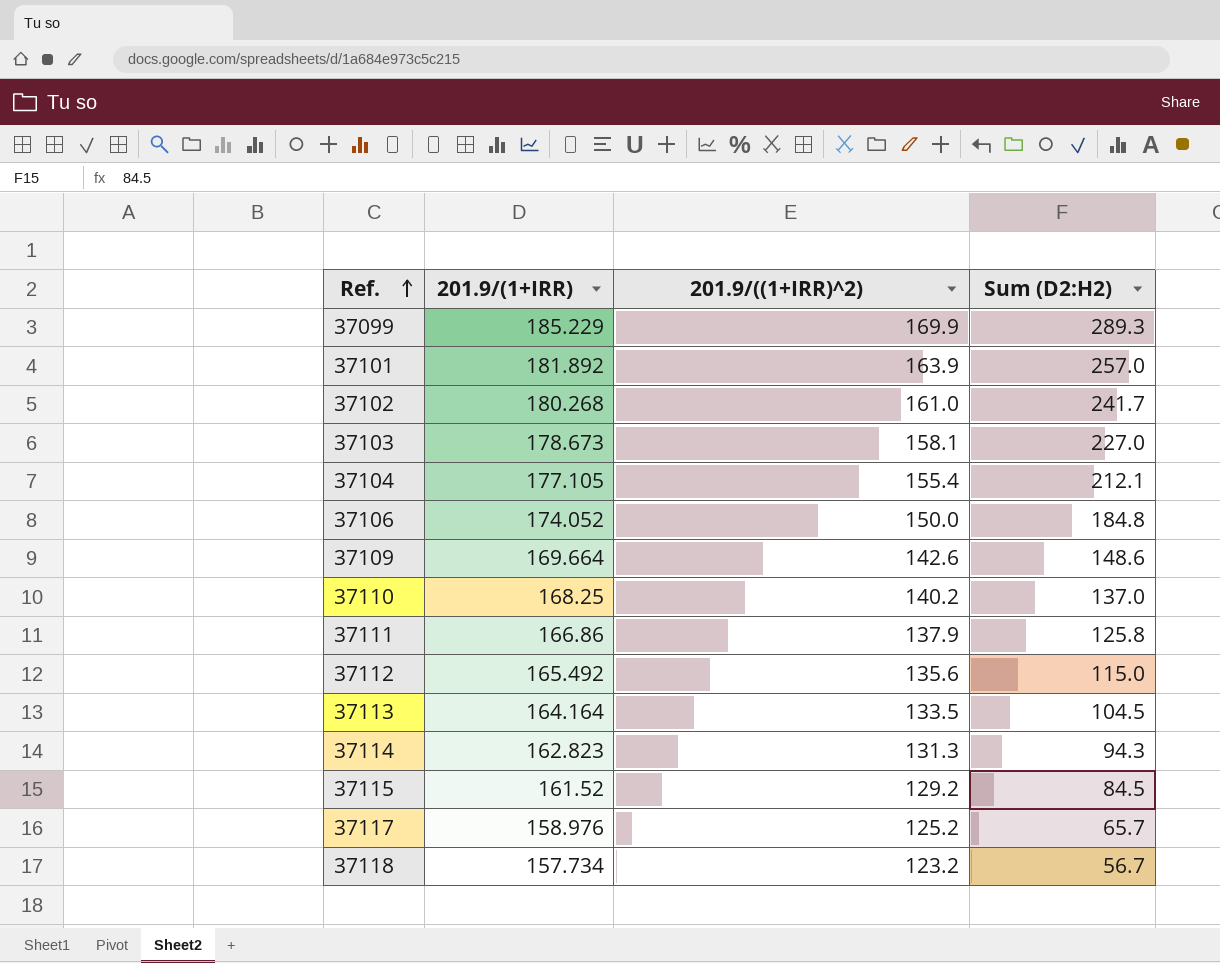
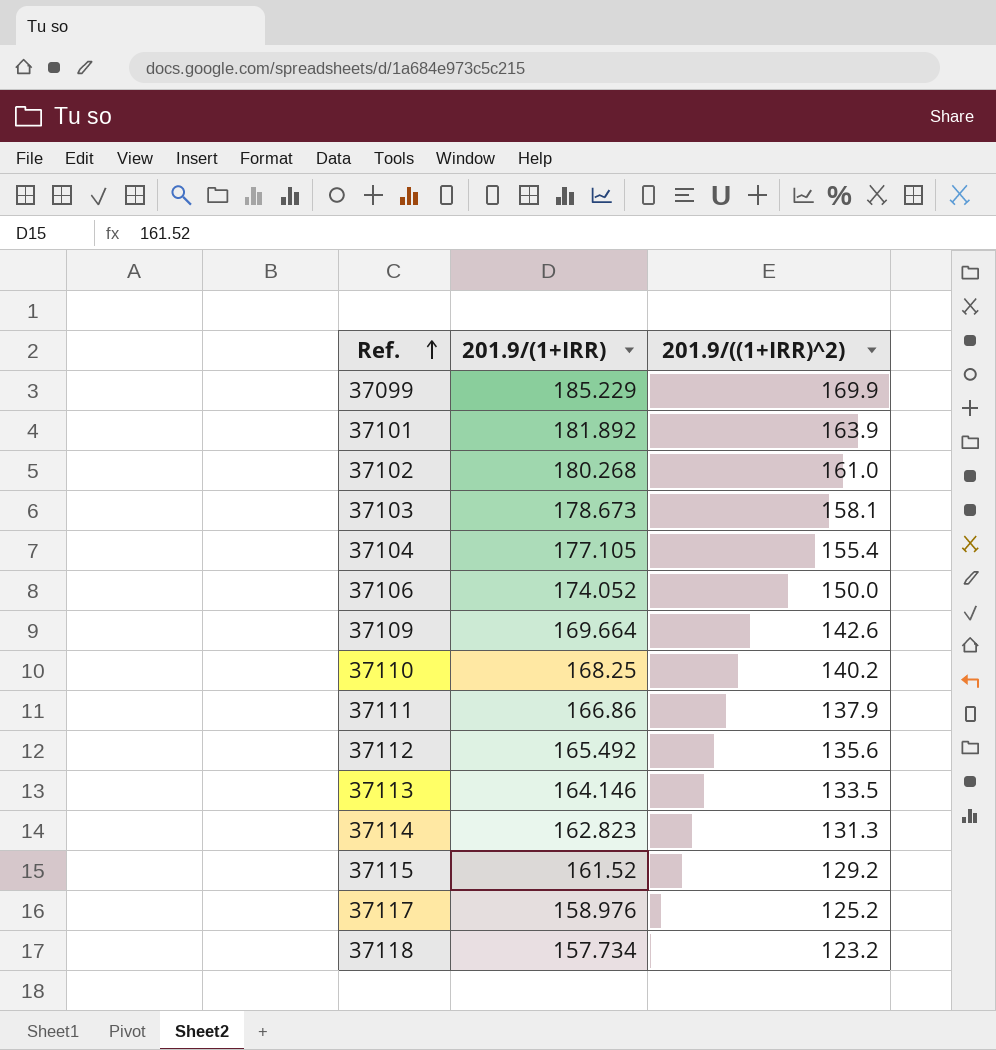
column Sum (D2:H2) | position: 4 -> none
37113 | 201.9/(1+IRR): 164.164 -> 164.146

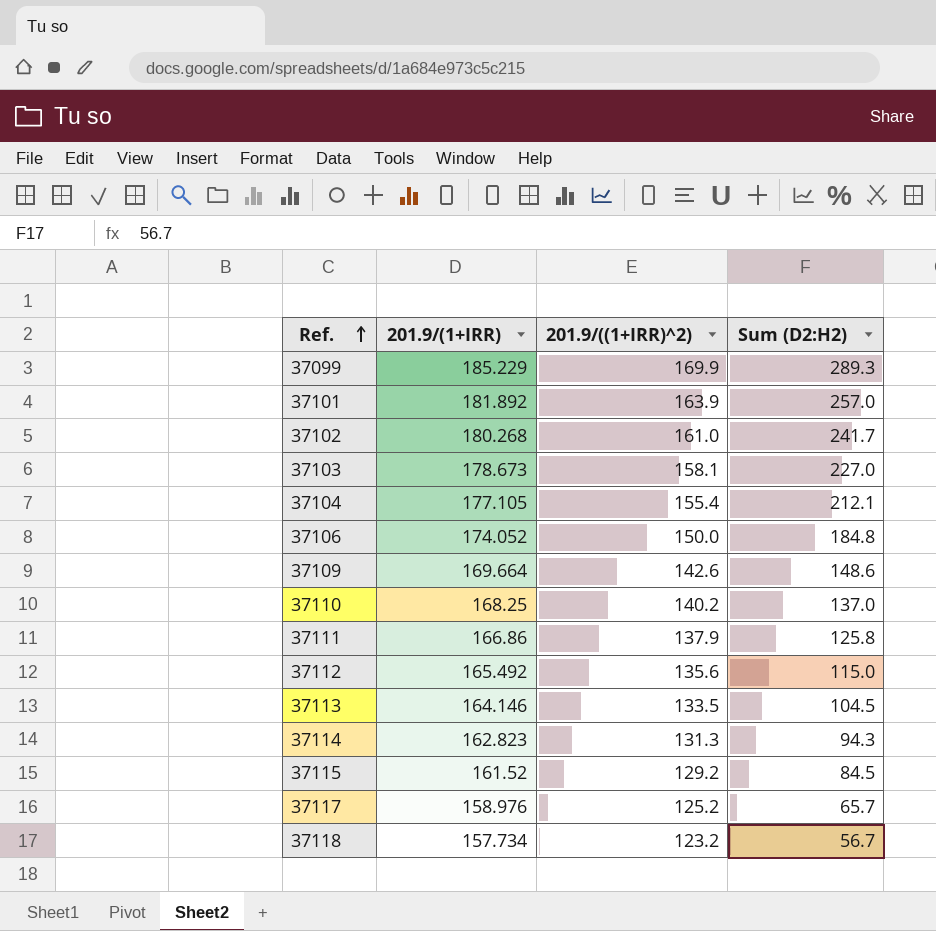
column Sum (D2:H2) | position: none -> 4

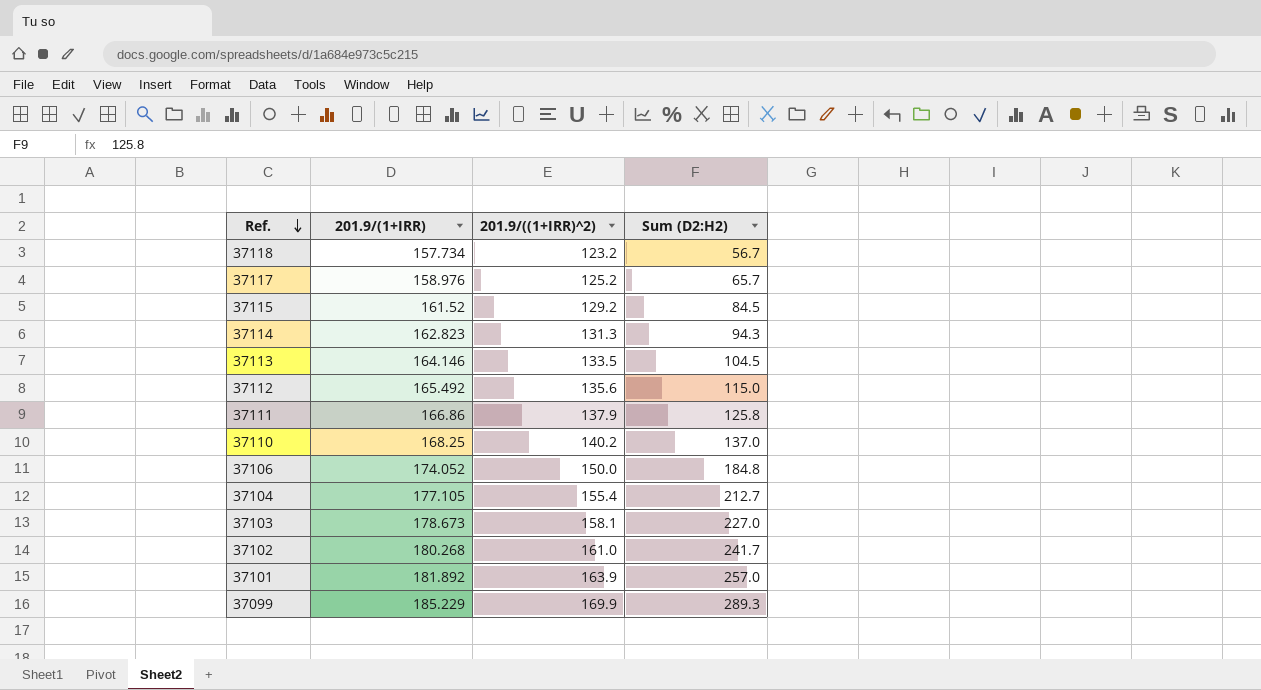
row order: Ref. ascending -> Ref. descending
row 37109: 169.664 | 142.6 | 148.6 -> none
37104 | Sum (D2:H2): 212.1 -> 212.7

